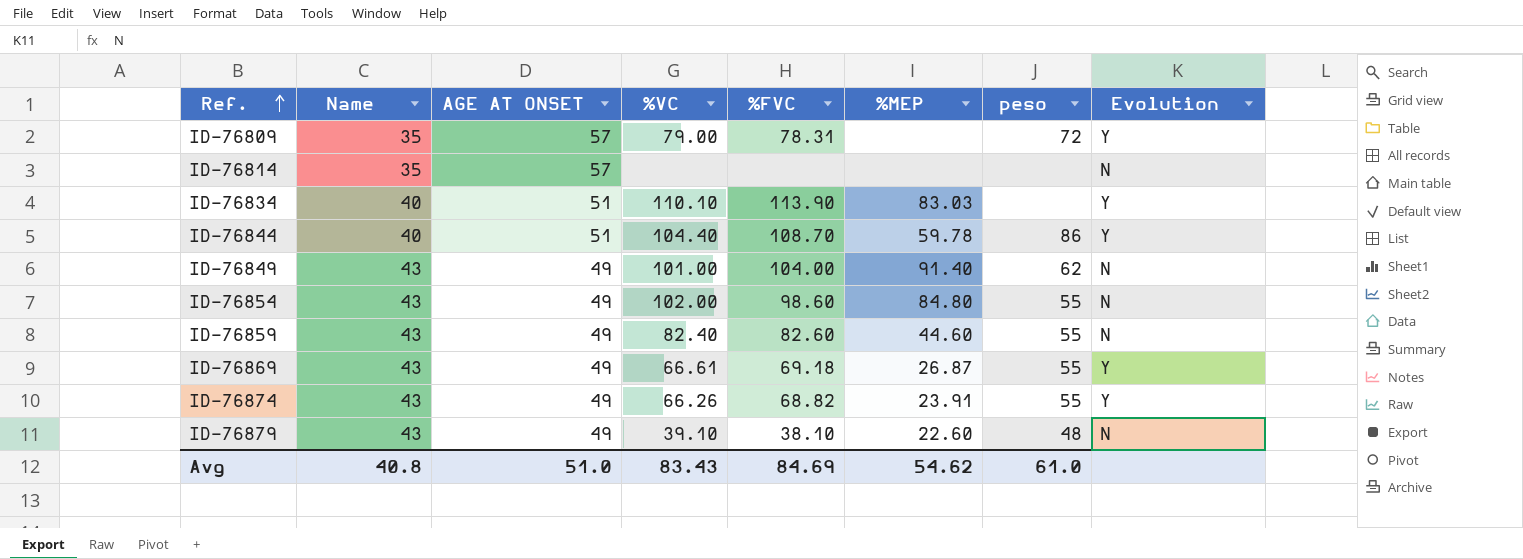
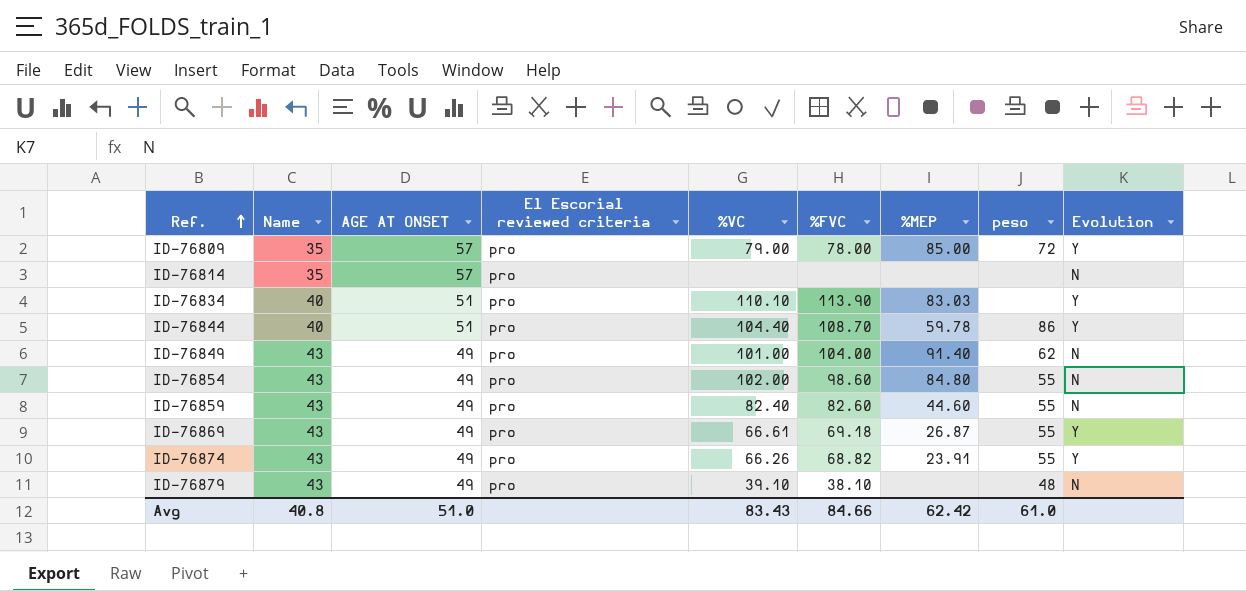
column El Escorial reviewed criteria | position: none -> 4
ID-76809 | %FVC: 78.31 -> 78.00
ID-76809 | %MEP: none -> 85.00
ID-76879 | %MEP: 22.60 -> none
Avg | %FVC: 84.69 -> 84.66
Avg | %MEP: 54.62 -> 62.42

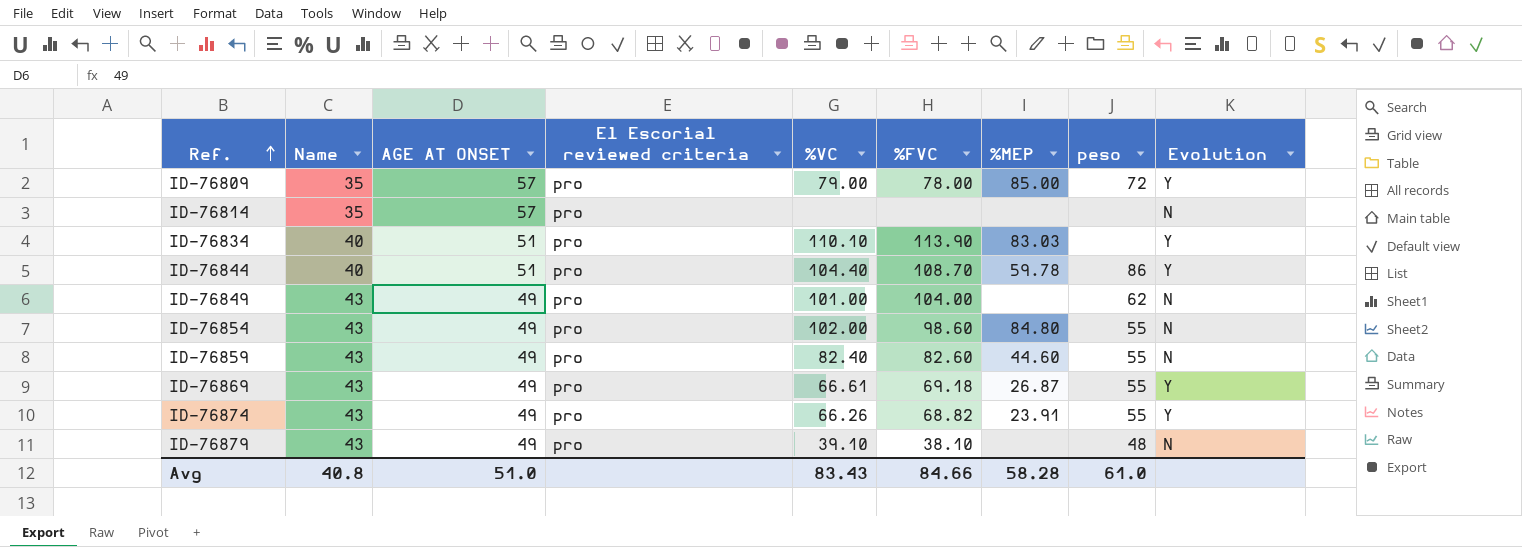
ID-76849 | %MEP: 91.40 -> none
Avg | %MEP: 62.42 -> 58.28

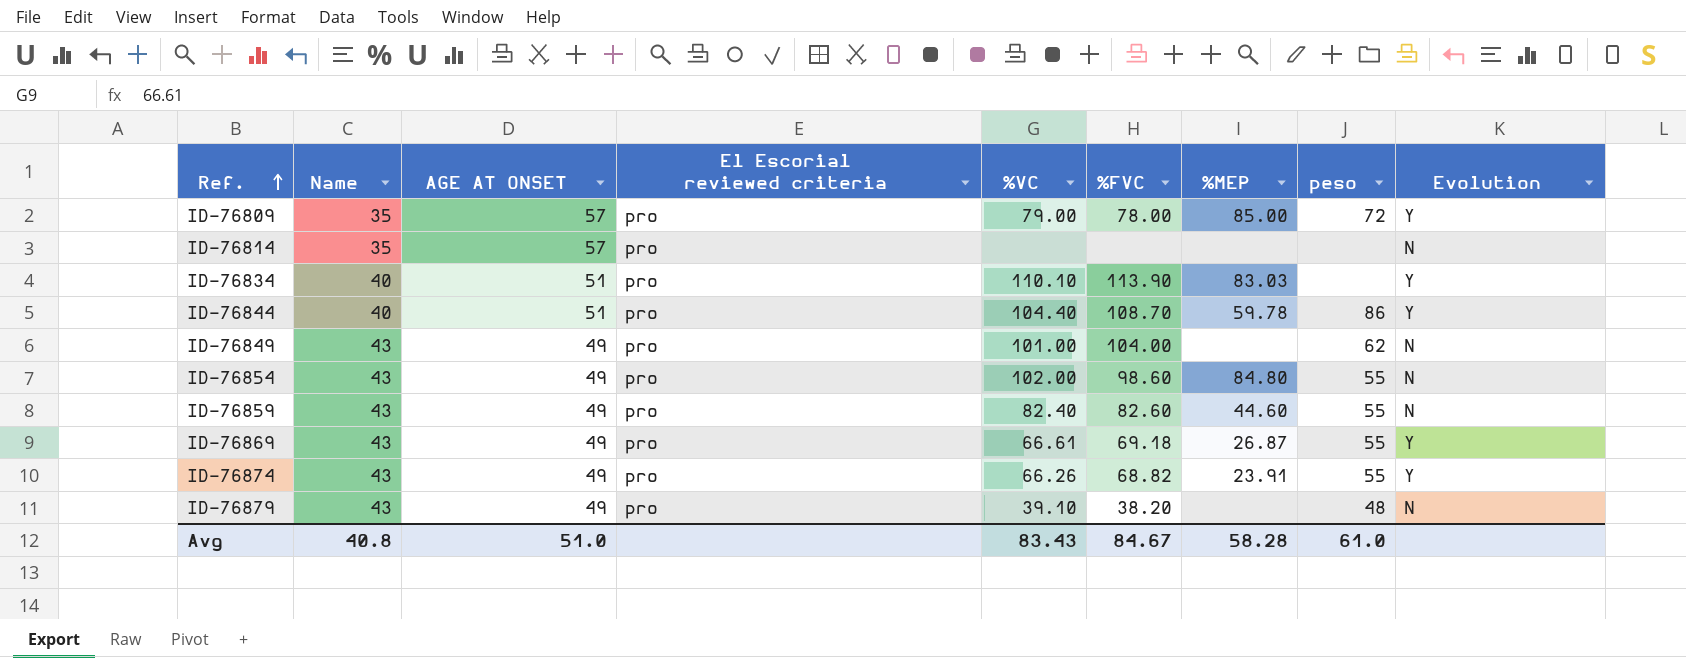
ID-76879 | %FVC: 38.10 -> 38.20
Avg | %FVC: 84.66 -> 84.67

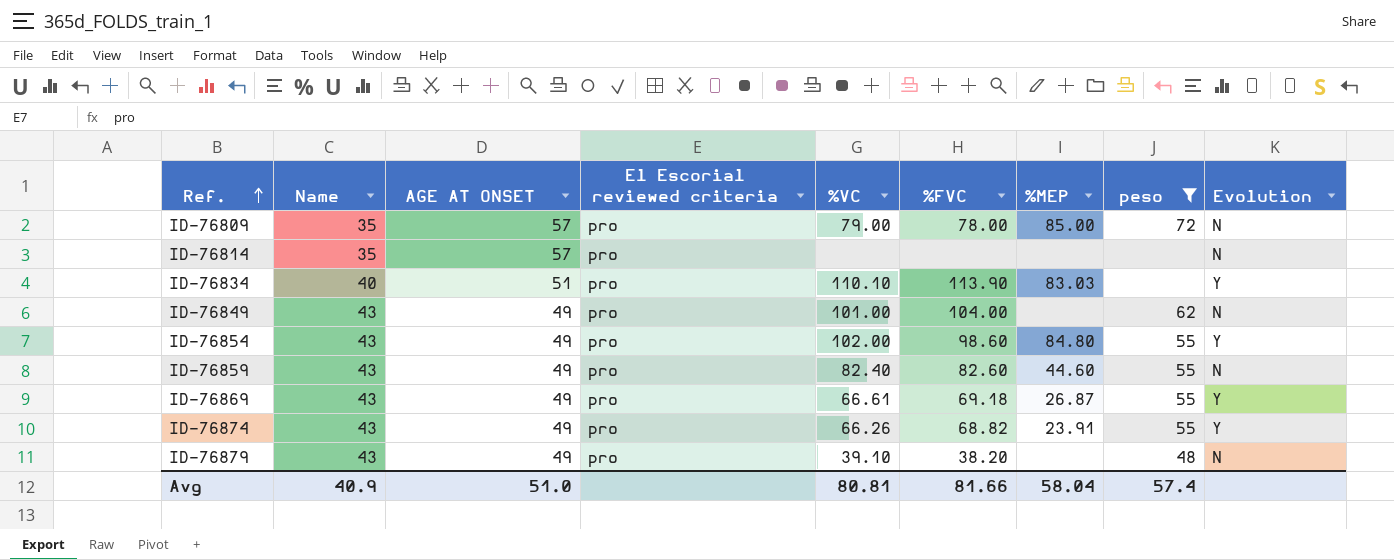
filter: none -> peso != 86
ID-76809 | Evolution: Y -> N
ID-76854 | Evolution: N -> Y
Avg | Name: 40.8 -> 40.9
Avg | %VC: 83.43 -> 80.81
Avg | %FVC: 84.67 -> 81.66
Avg | %MEP: 58.28 -> 58.04
Avg | peso: 61.0 -> 57.4

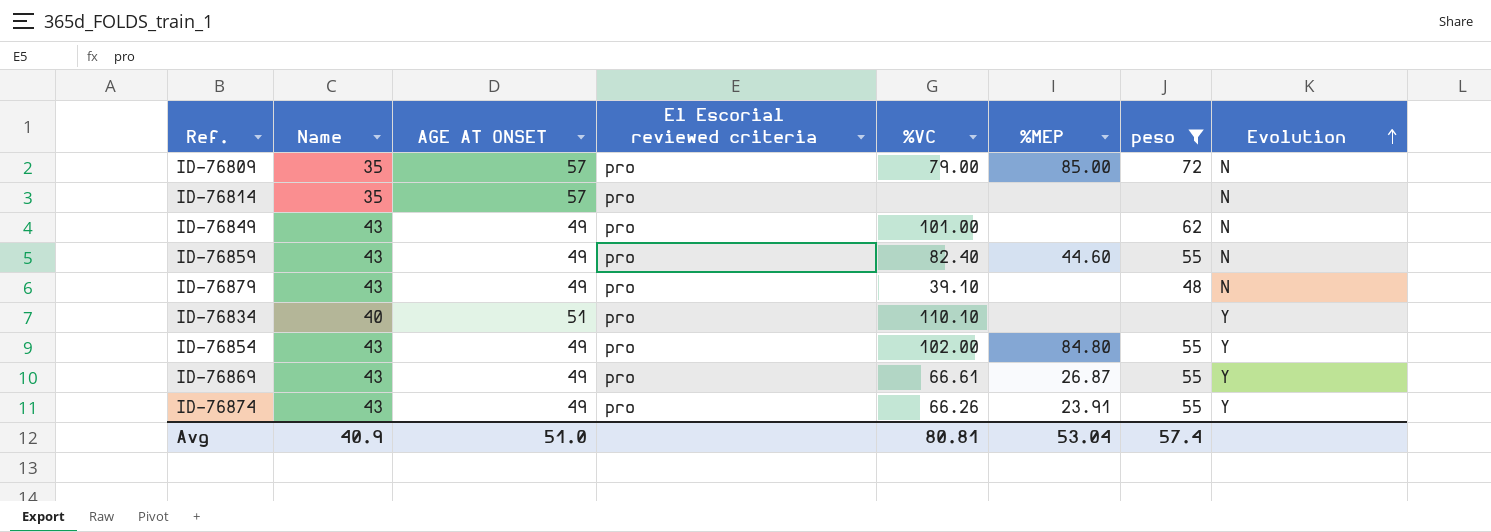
row order: Ref. ascending -> Evolution ascending
column %FVC | position: 6 -> none
ID-76834 | %MEP: 83.03 -> none
Avg | %MEP: 58.04 -> 53.04

